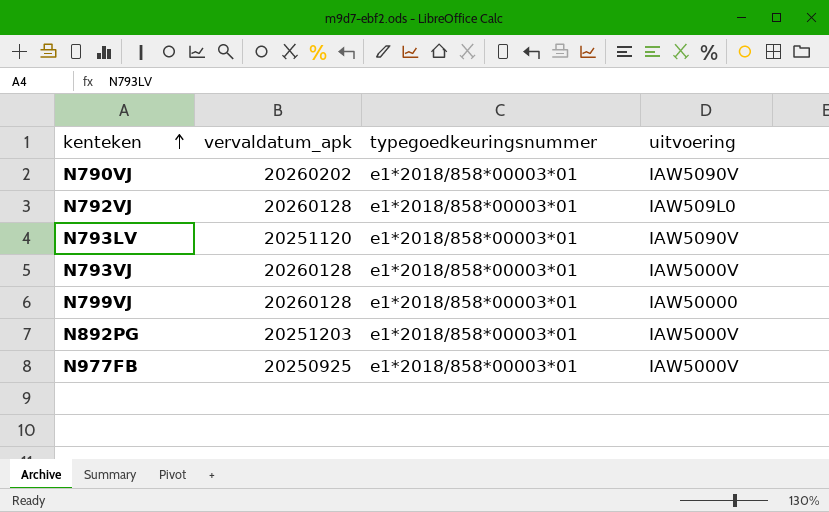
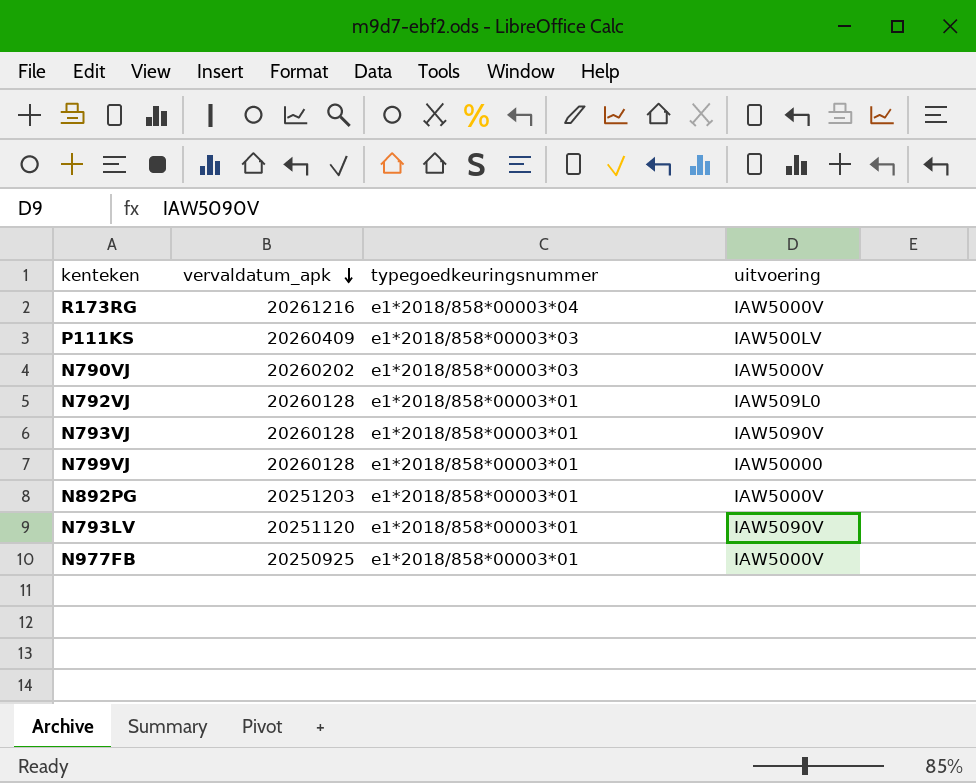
row order: kenteken ascending -> vervaldatum_apk descending
row R173RG: none -> 20261216 | e1*2018/858*00003*04 | IAW5000V
row P111KS: none -> 20260409 | e1*2018/858*00003*03 | IAW500LV
N790VJ | typegoedkeuringsnummer: e1*2018/858*00003*01 -> e1*2018/858*00003*03
N790VJ | uitvoering: IAW5090V -> IAW5000V
N793VJ | uitvoering: IAW5000V -> IAW5090V

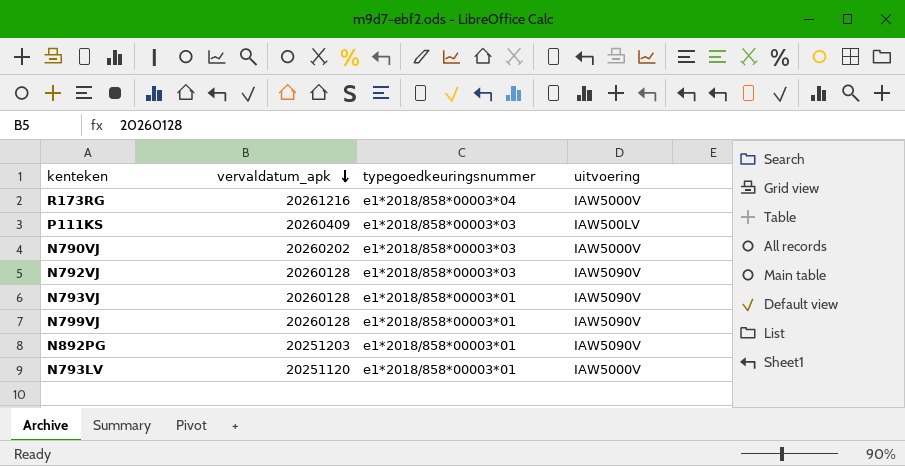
row N977FB: 20250925 | e1*2018/858*00003*01 | IAW5000V -> none
N792VJ | typegoedkeuringsnummer: e1*2018/858*00003*01 -> e1*2018/858*00003*03
N792VJ | uitvoering: IAW509L0 -> IAW5090V
N799VJ | uitvoering: IAW50000 -> IAW5090V
N892PG | uitvoering: IAW5000V -> IAW5090V
N793LV | uitvoering: IAW5090V -> IAW5000V

